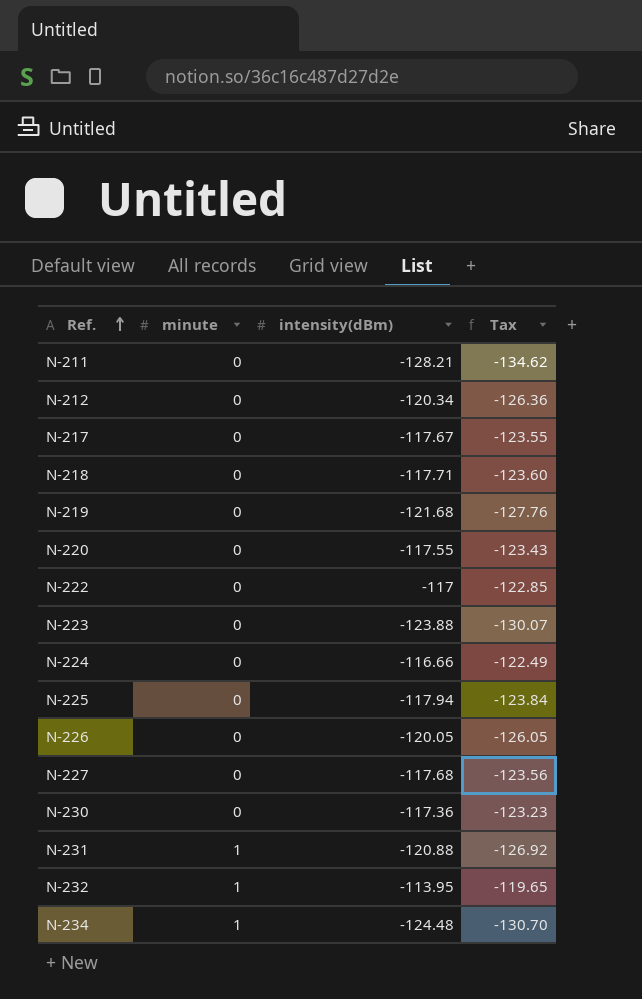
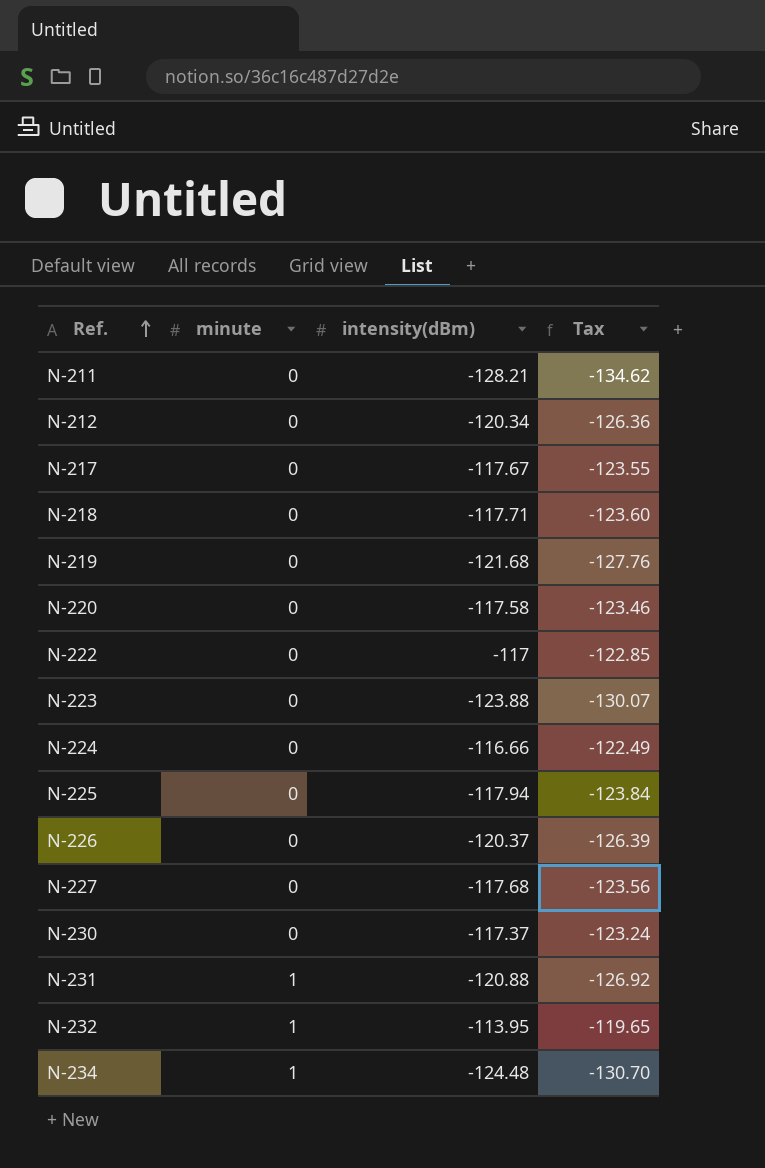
N-220 | intensity(dBm): -117.55 -> -117.58
N-220 | Tax: -123.43 -> -123.46
N-226 | intensity(dBm): -120.05 -> -120.37
N-226 | Tax: -126.05 -> -126.39
N-230 | intensity(dBm): -117.36 -> -117.37
N-230 | Tax: -123.23 -> -123.24

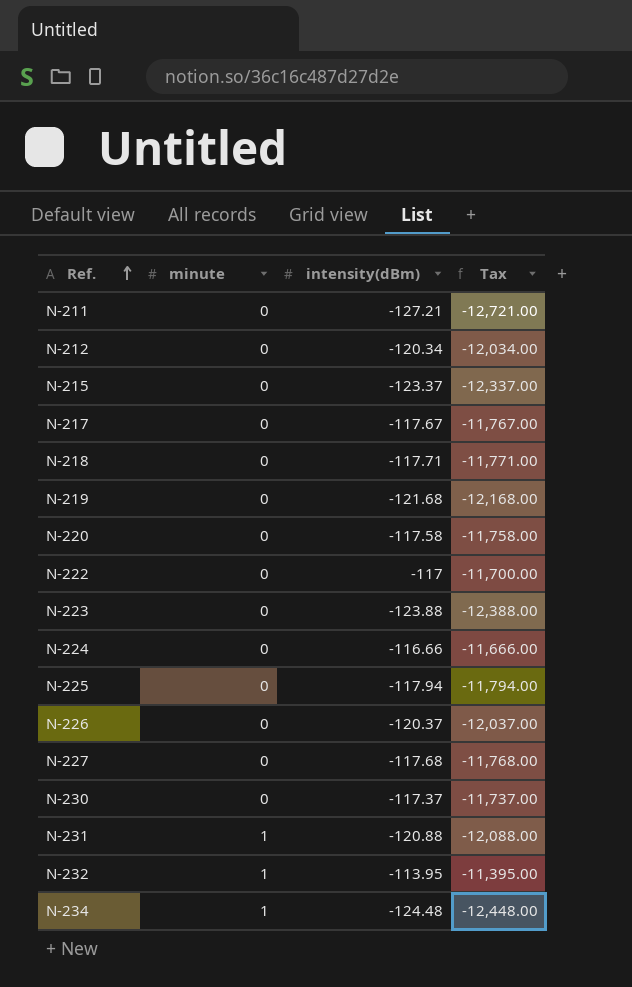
column Tax | formula: [intensity(dBm)] * 1.05 -> [intensity(dBm)] * 100
N-211 | intensity(dBm): -128.21 -> -127.21
row N-215: none -> 0 | -123.37 | -12,337.00

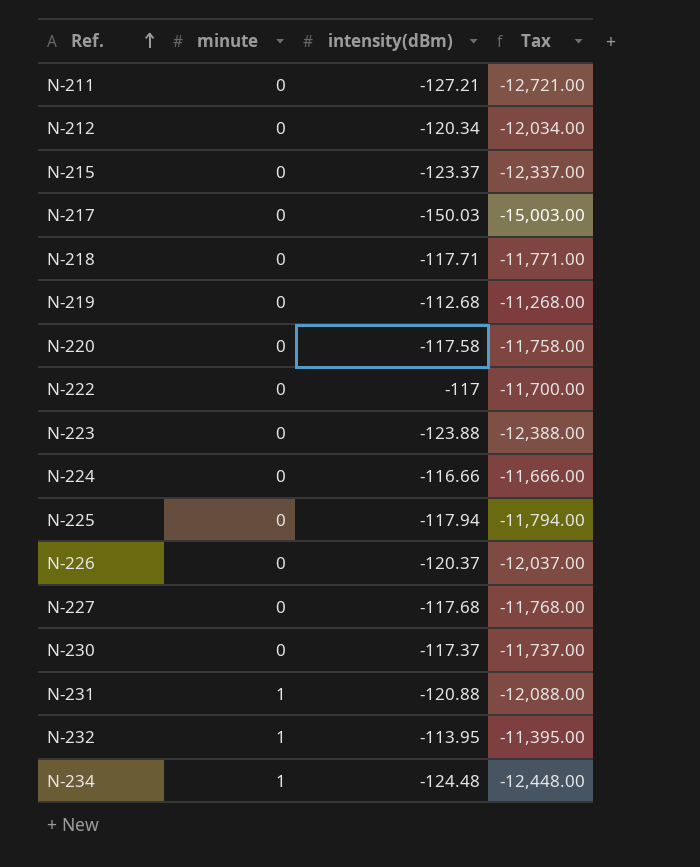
N-217 | intensity(dBm): -117.67 -> -150.03
N-217 | Tax: -11,767.00 -> -15,003.00
N-219 | intensity(dBm): -121.68 -> -112.68
N-219 | Tax: -12,168.00 -> -11,268.00

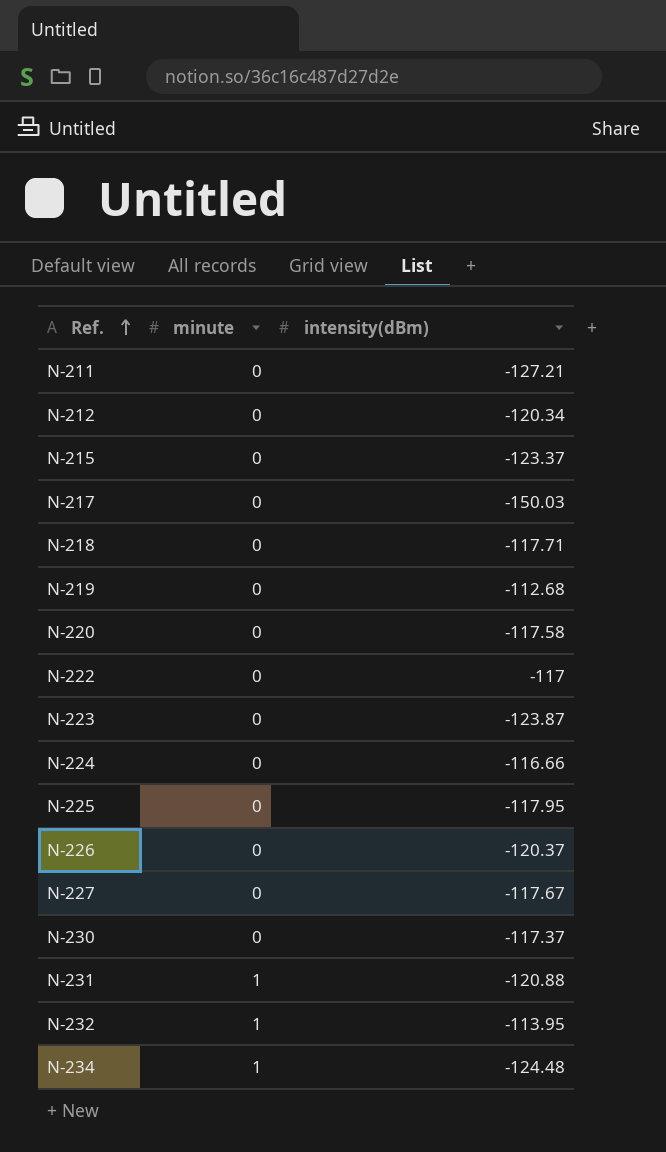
column Tax | formula: [intensity(dBm)] * 100 -> none
N-223 | intensity(dBm): -123.88 -> -123.87
N-225 | intensity(dBm): -117.94 -> -117.95
N-227 | intensity(dBm): -117.68 -> -117.67

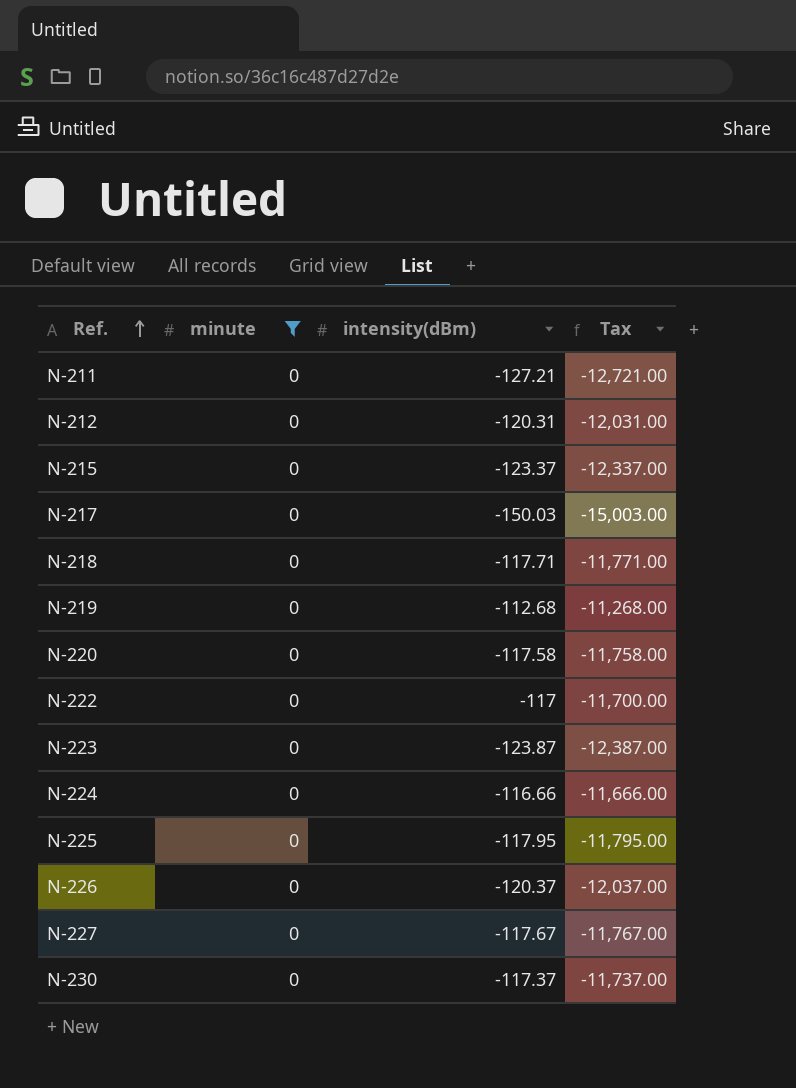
filter: none -> minute = 0
column Tax | formula: none -> [intensity(dBm)] * 100
N-212 | intensity(dBm): -120.34 -> -120.31

